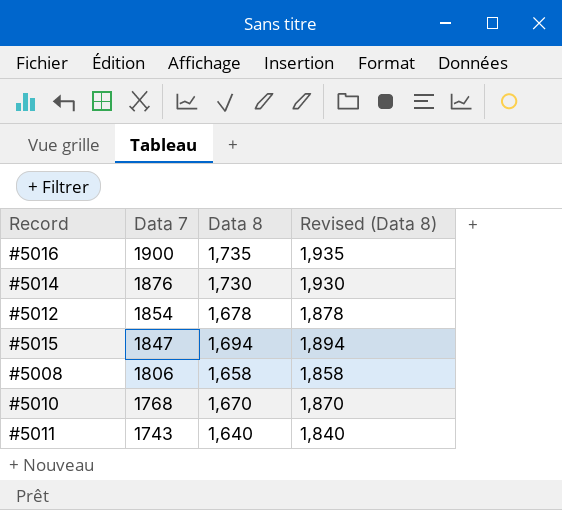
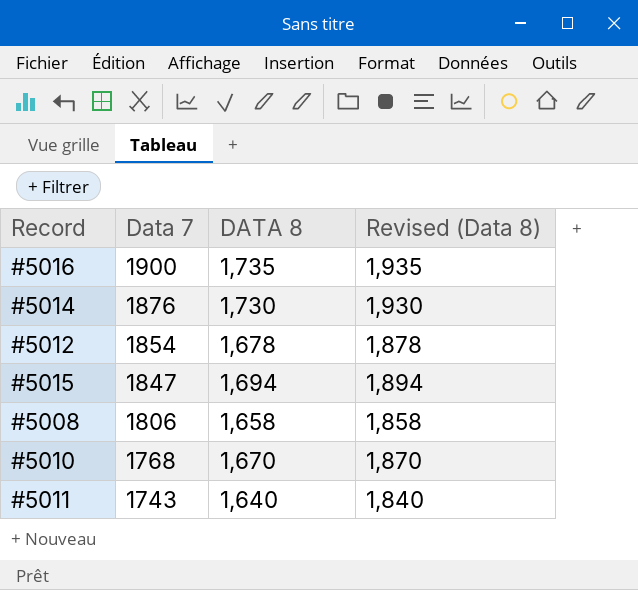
column name: Data 8 -> DATA 8

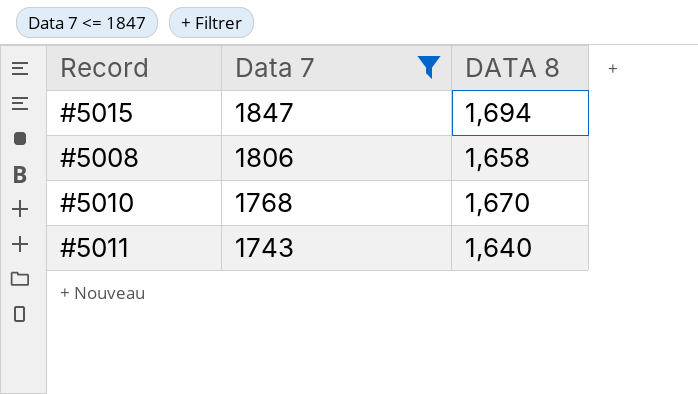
filter: none -> Data 7 <= 1847
column Revised (Data 8) | formula: [DATA 8] + 200 -> none

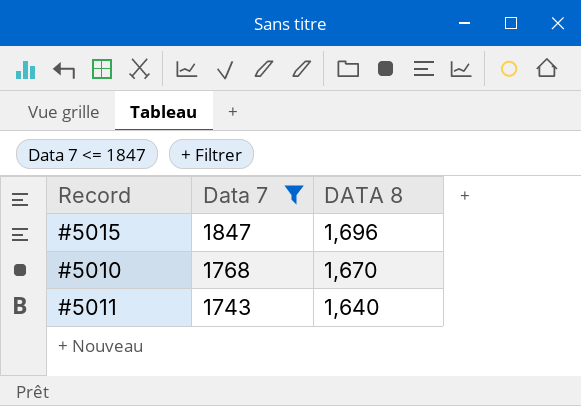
row #5008: 1806 | 1,658 -> none
#5015 | DATA 8: 1,694 -> 1,696

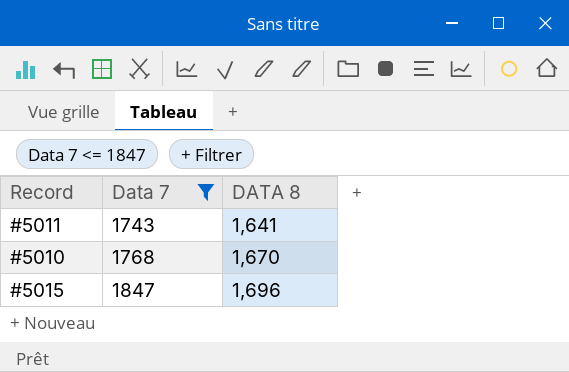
row order: Data 7 descending -> Data 7 ascending
#5011 | DATA 8: 1,640 -> 1,641

